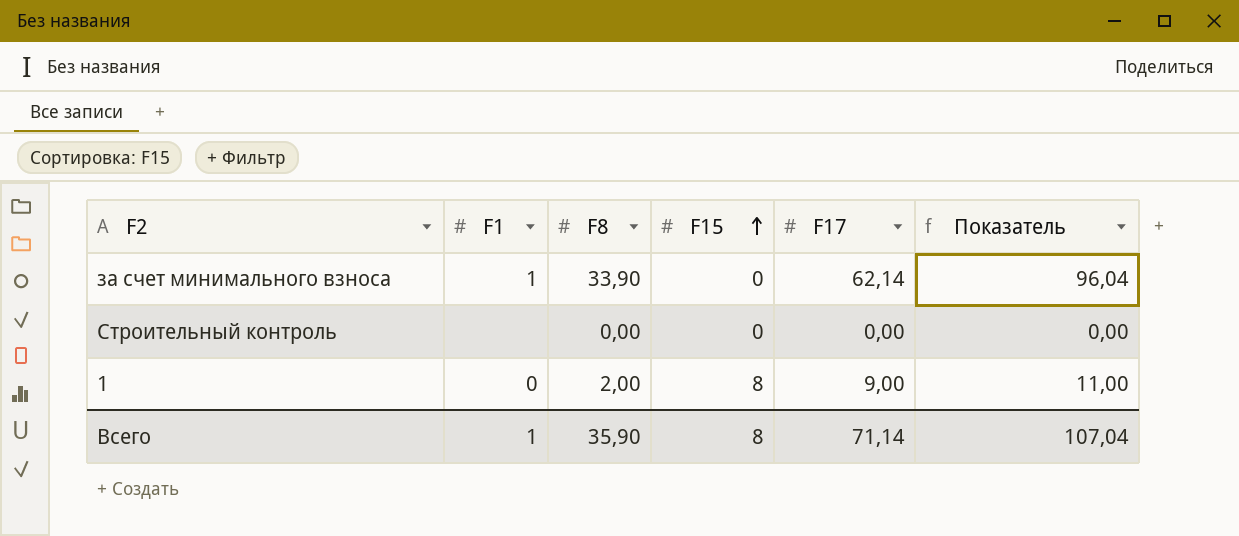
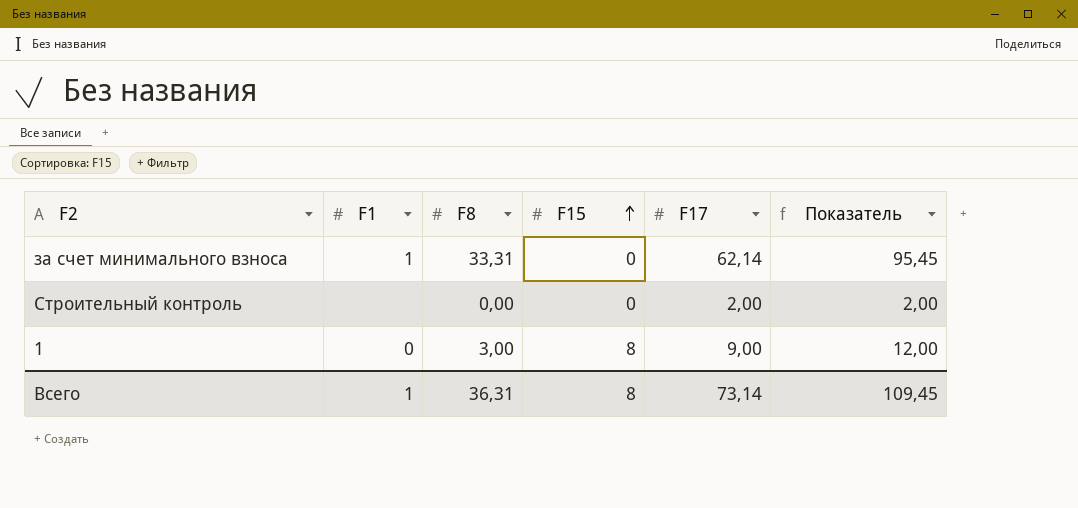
за счет минимального взноса | F8: 33,90 -> 33,31
за счет минимального взноса | Показатель: 96,04 -> 95,45
Строительный контроль | F17: 0,00 -> 2,00
Строительный контроль | Показатель: 0,00 -> 2,00
1 | F8: 2,00 -> 3,00
1 | Показатель: 11,00 -> 12,00
Всего | F8: 35,90 -> 36,31
Всего | F17: 71,14 -> 73,14
Всего | Показатель: 107,04 -> 109,45

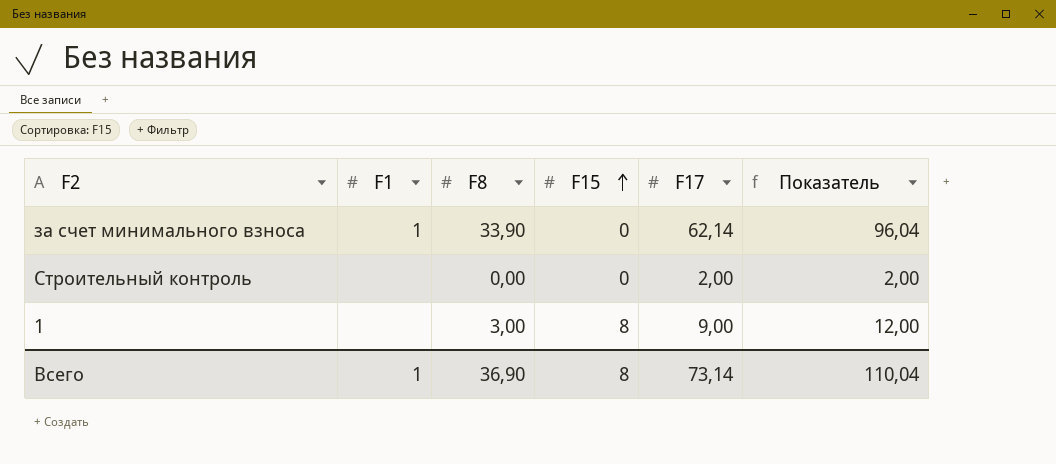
за счет минимального взноса | F8: 33,31 -> 33,90
за счет минимального взноса | Показатель: 95,45 -> 96,04
1 | F1: 0 -> none
Всего | F8: 36,31 -> 36,90
Всего | Показатель: 109,45 -> 110,04

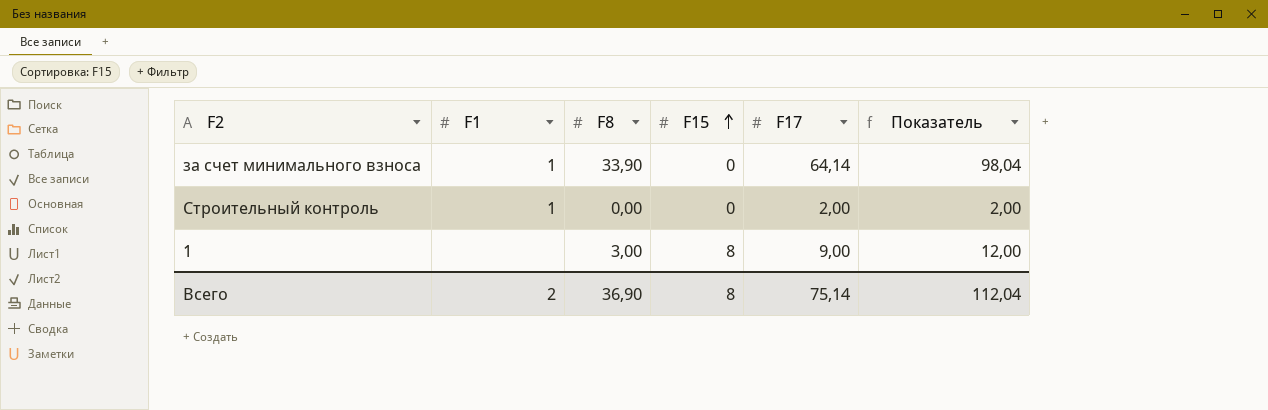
за счет минимального взноса | F17: 62,14 -> 64,14
за счет минимального взноса | Показатель: 96,04 -> 98,04
Строительный контроль | F1: none -> 1
Всего | F1: 1 -> 2
Всего | F17: 73,14 -> 75,14
Всего | Показатель: 110,04 -> 112,04

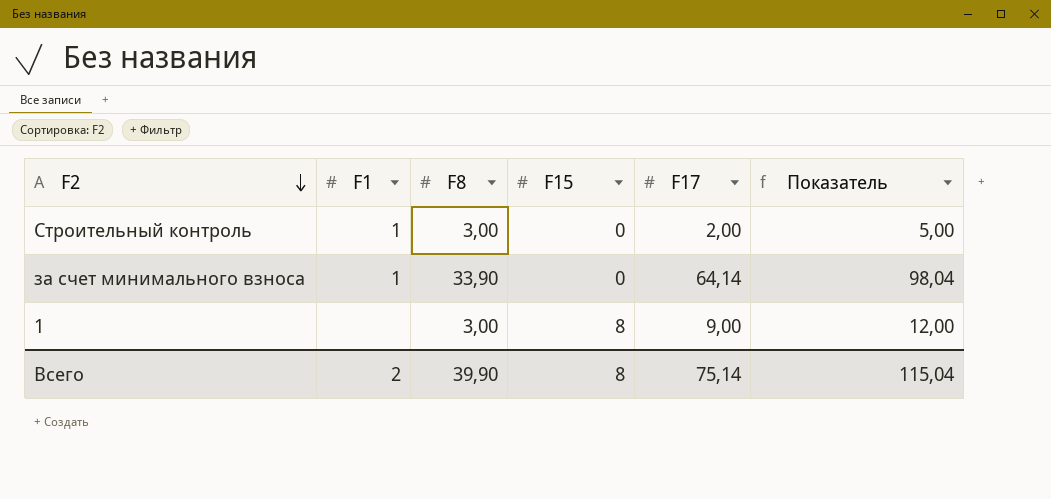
row order: F15 ascending -> F2 descending
Строительный контроль | F8: 0,00 -> 3,00
Строительный контроль | Показатель: 2,00 -> 5,00
Всего | F8: 36,90 -> 39,90
Всего | Показатель: 112,04 -> 115,04

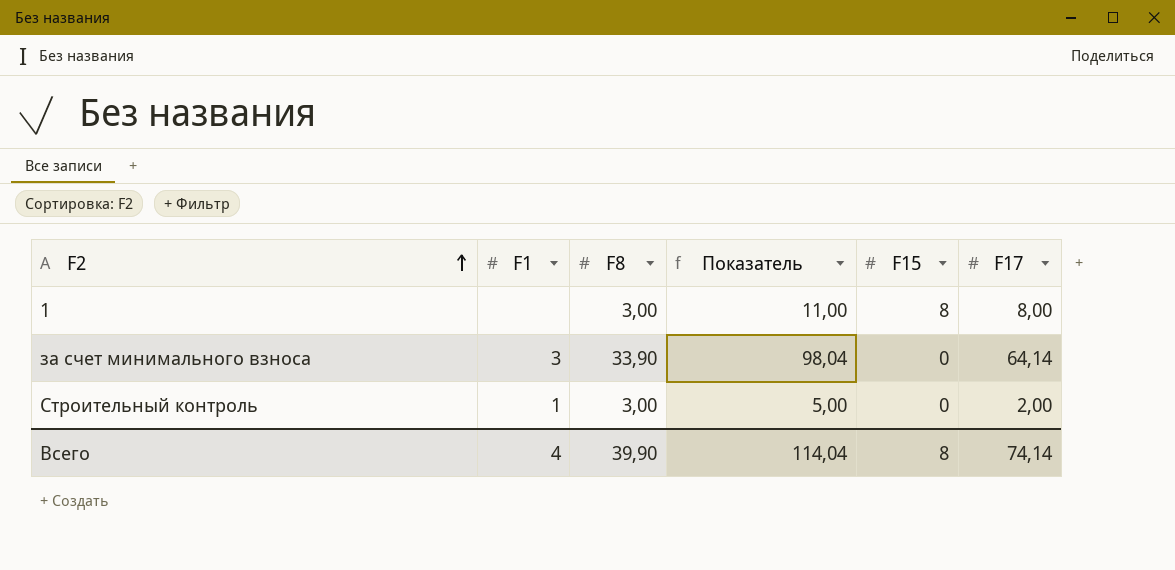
row order: F2 descending -> F2 ascending
column Показатель | position: 6 -> 4
1 | Показатель: 12,00 -> 11,00
1 | F17: 9,00 -> 8,00
за счет минимального взноса | F1: 1 -> 3
Всего | F1: 2 -> 4
Всего | Показатель: 115,04 -> 114,04
Всего | F17: 75,14 -> 74,14

